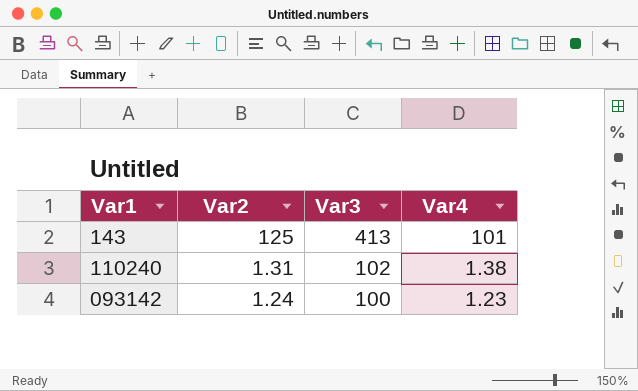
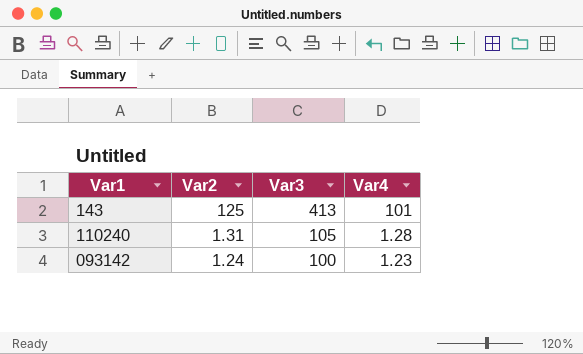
110240 | Var3: 102 -> 105
110240 | Var4: 1.38 -> 1.28

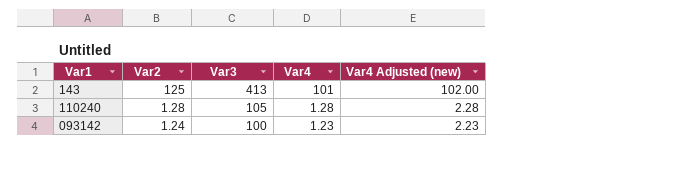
column Var4 Adjusted (new) | formula: none -> [Var4] + 1
110240 | Var2: 1.31 -> 1.28

